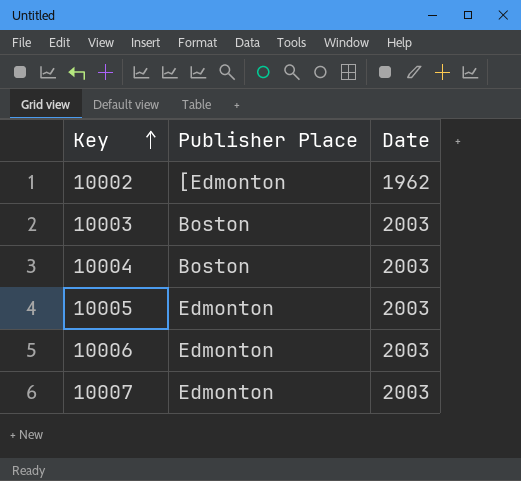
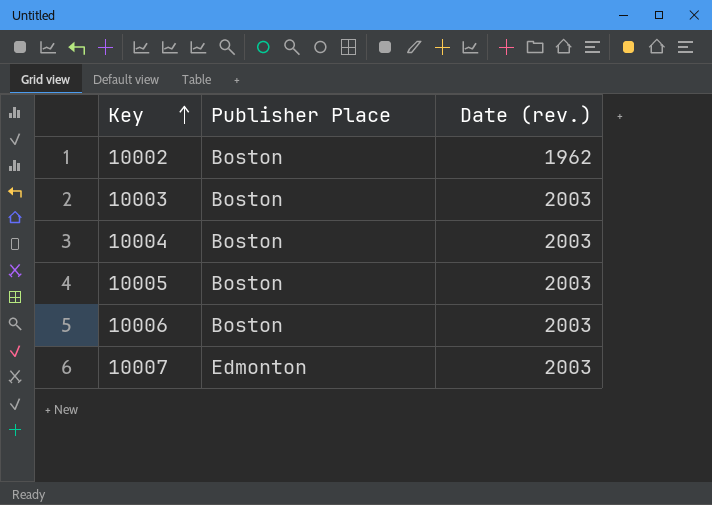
column name: Date -> Date (rev.)
10002 | Publisher Place: [Edmonton -> Boston
10005 | Publisher Place: Edmonton -> Boston
10006 | Publisher Place: Edmonton -> Boston

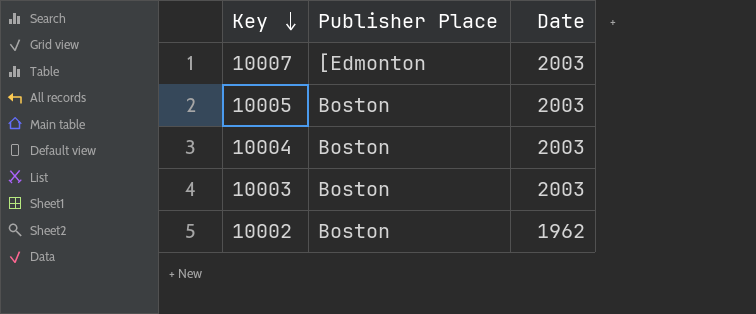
row order: Key ascending -> Key descending
column name: Date (rev.) -> Date
row 10006: Boston | 2003 -> none
10007 | Publisher Place: Edmonton -> [Edmonton

